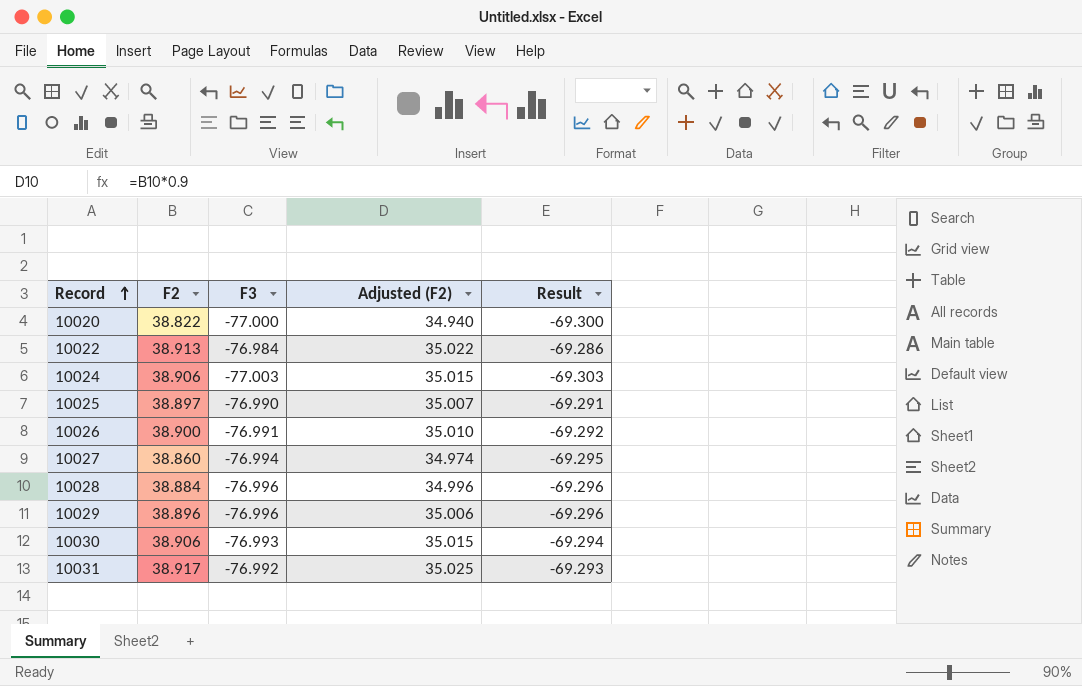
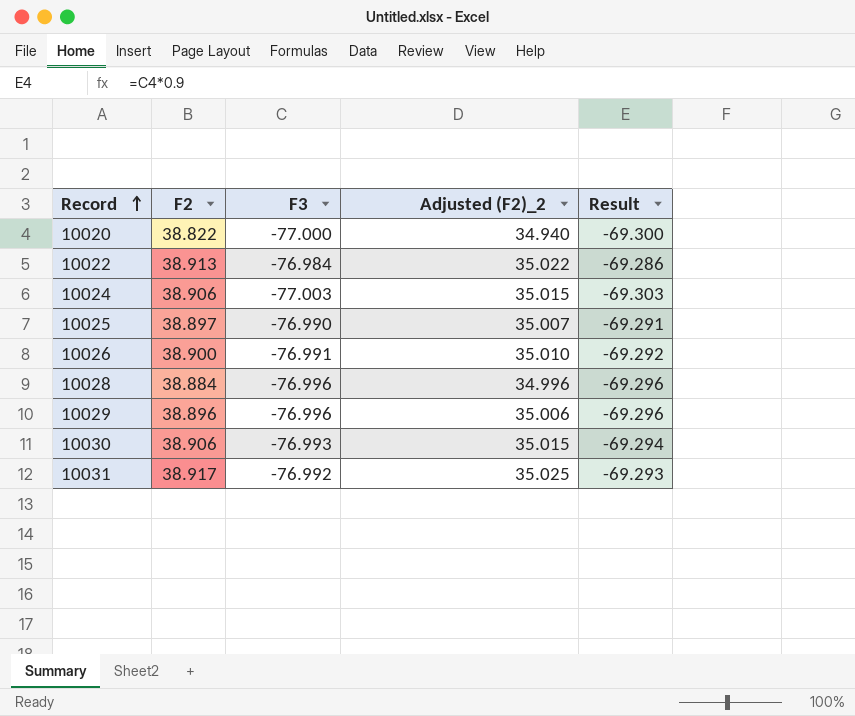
column name: Adjusted (F2) -> Adjusted (F2)_2
row 10027: 38.860 | -76.994 | 34.974 | -69.295 -> none

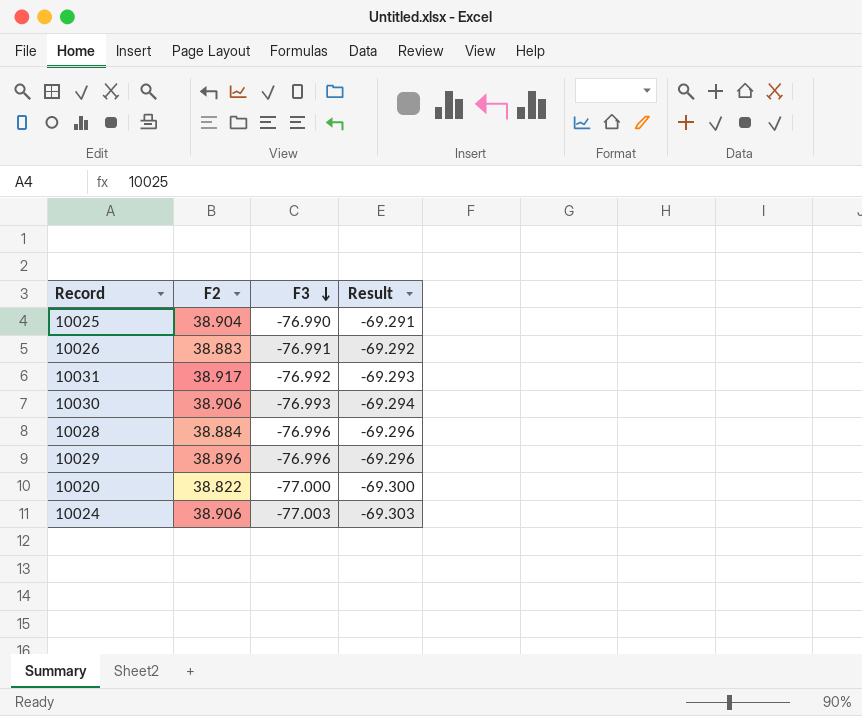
row order: Record ascending -> F3 descending
column Adjusted (F2)_2 | formula: [F2] * 0.9 -> none
row 10022: 38.913 | -76.984 | 35.022 | -69.286 -> none
10025 | F2: 38.897 -> 38.904
10026 | F2: 38.900 -> 38.883

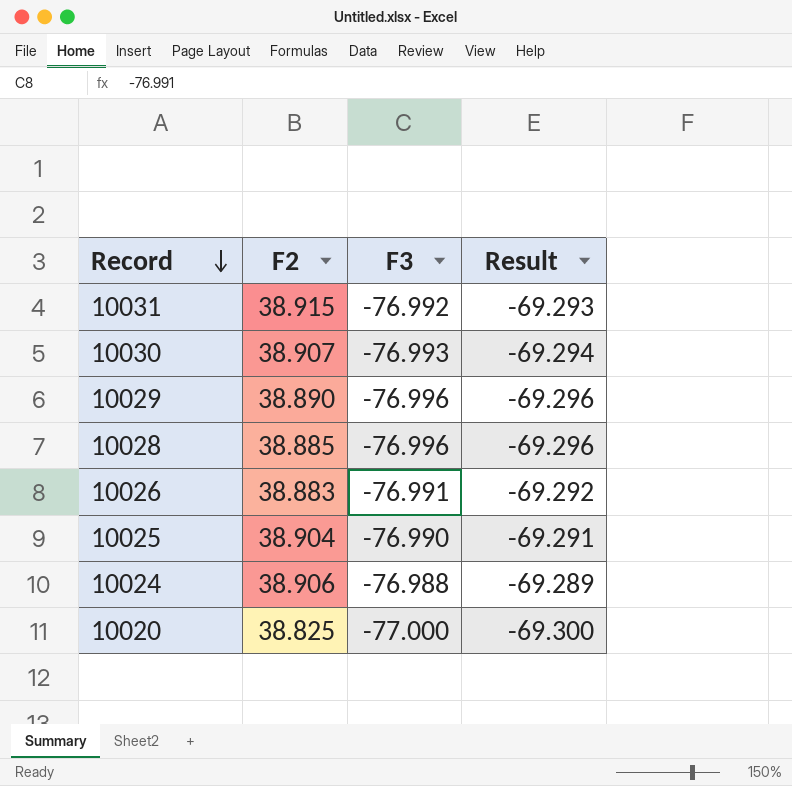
row order: F3 descending -> Record descending
10031 | F2: 38.917 -> 38.915
10030 | F2: 38.906 -> 38.907
10029 | F2: 38.896 -> 38.890
10028 | F2: 38.884 -> 38.885
10024 | F3: -77.003 -> -76.988
10024 | Result: -69.303 -> -69.289
10020 | F2: 38.822 -> 38.825

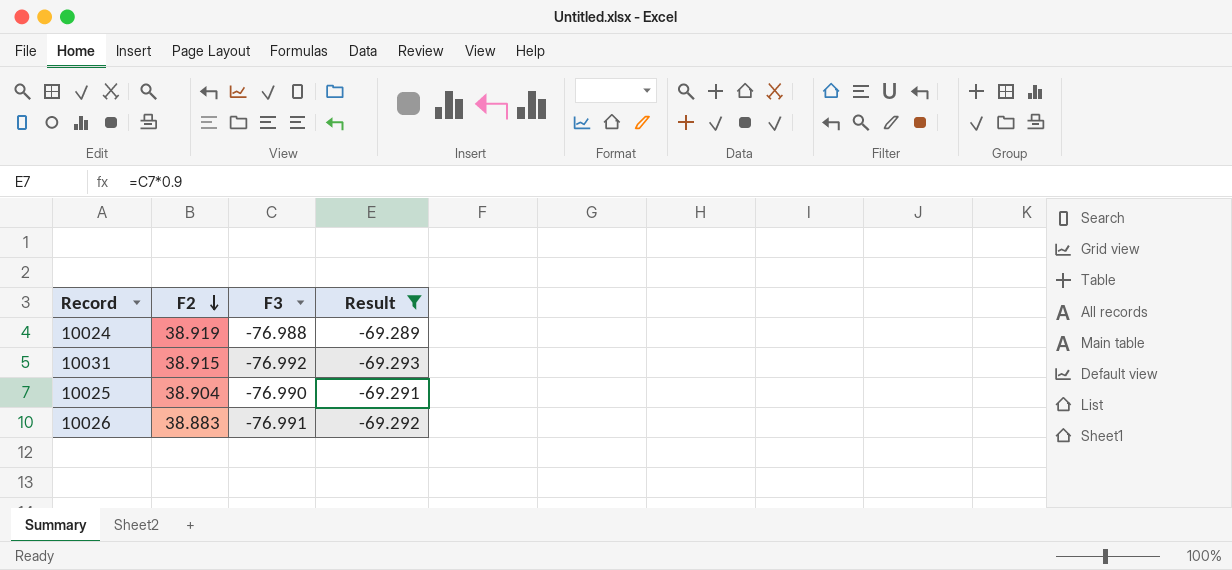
filter: none -> Result >= -69.293
row order: Record descending -> F2 descending
10024 | F2: 38.906 -> 38.919

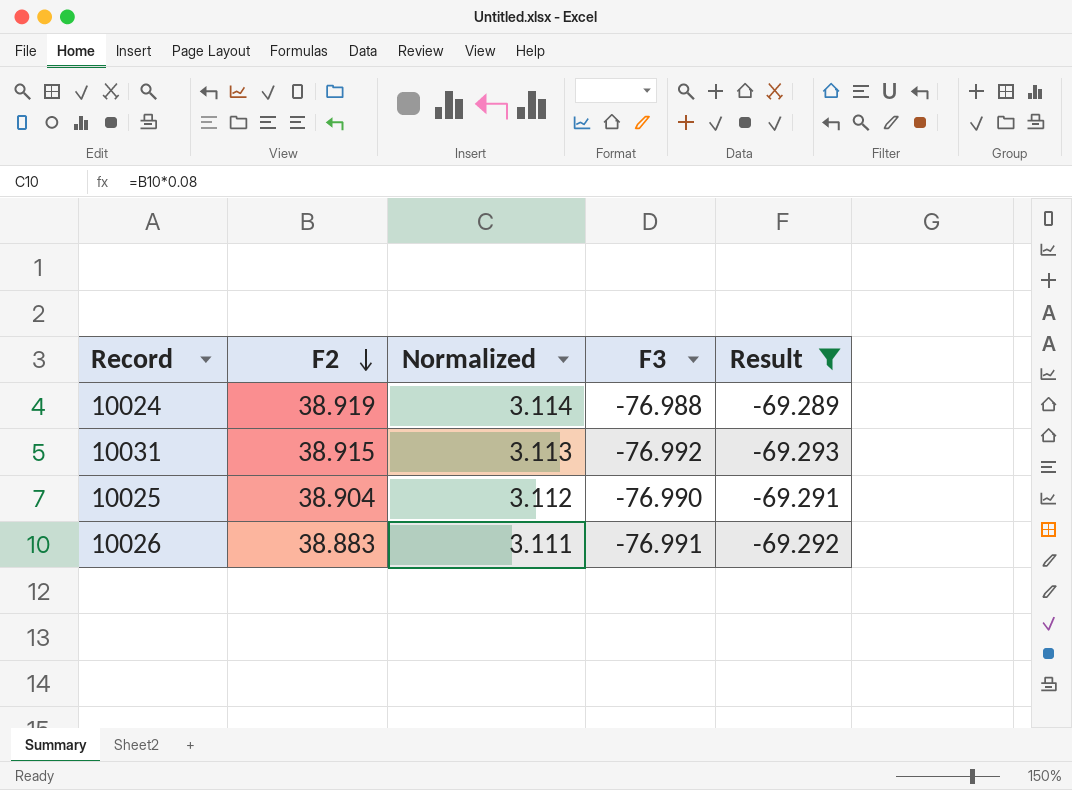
column Normalized | formula: none -> [F2] * 0.08

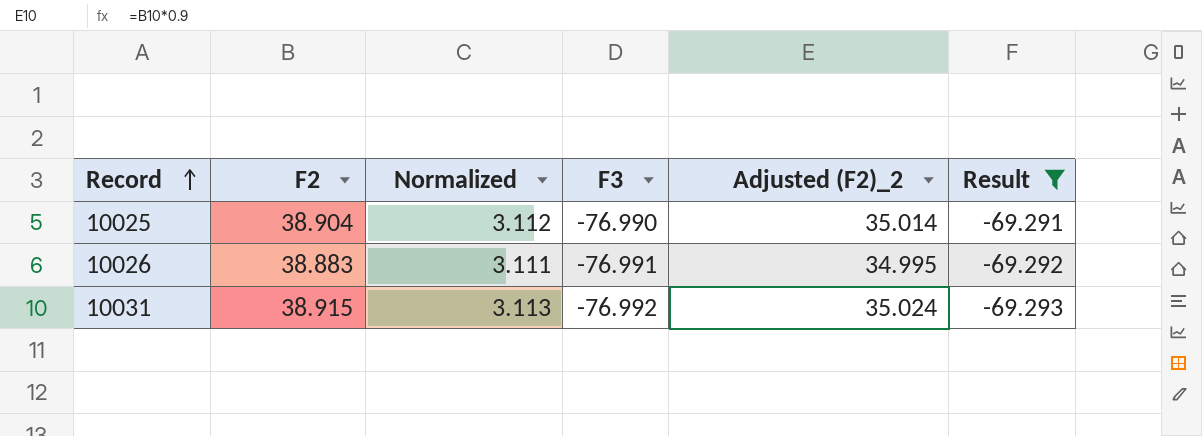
row order: F2 descending -> Record ascending
column Adjusted (F2)_2 | formula: none -> [F2] * 0.9
row 10024: 38.919 | 3.114 | -76.988 | -69.289 -> none

